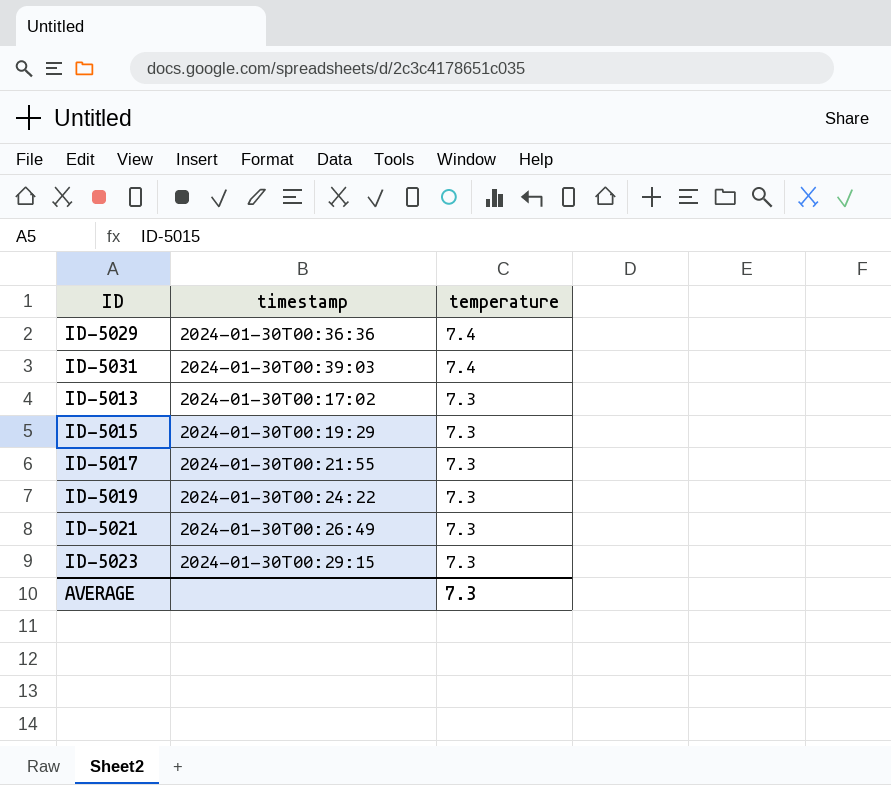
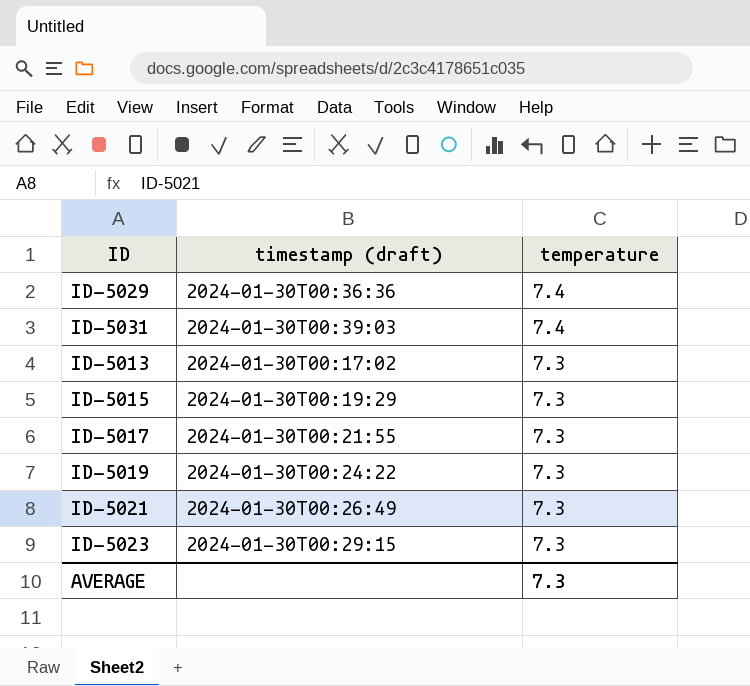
column name: timestamp -> timestamp (draft)

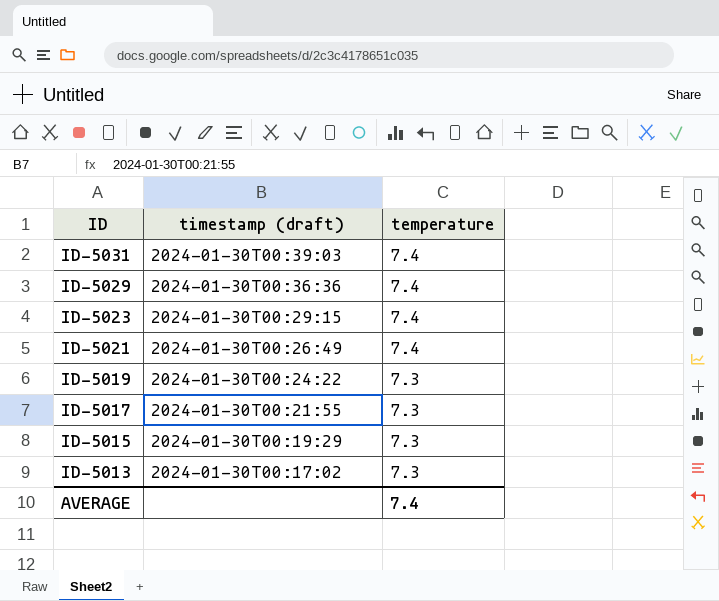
row order: temperature descending -> ID descending
ID-5023 | temperature: 7.3 -> 7.4
ID-5021 | temperature: 7.3 -> 7.4
AVERAGE | temperature: 7.3 -> 7.4

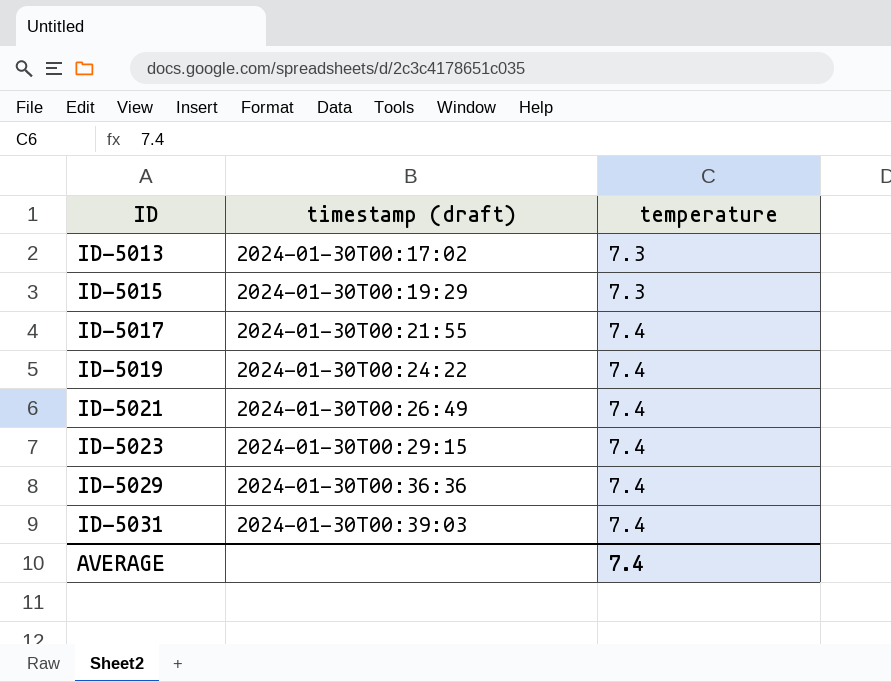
row order: ID descending -> ID ascending
ID-5017 | temperature: 7.3 -> 7.4
ID-5019 | temperature: 7.3 -> 7.4

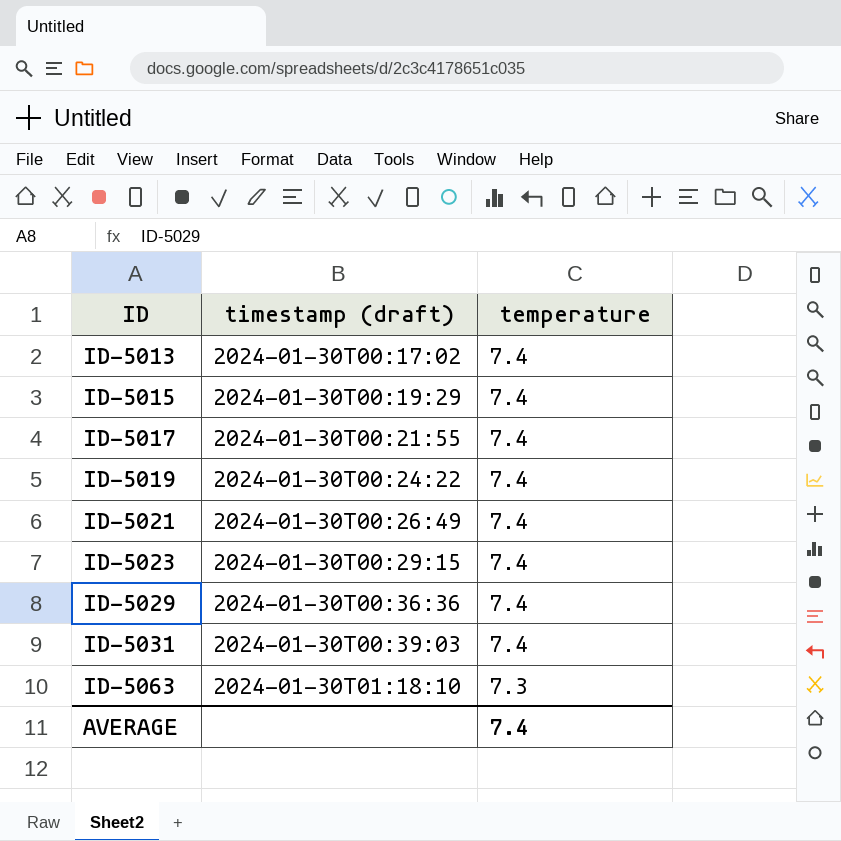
ID-5013 | temperature: 7.3 -> 7.4
ID-5015 | temperature: 7.3 -> 7.4
row ID-5063: none -> 2024-01-30T01:18:10 | 7.3

